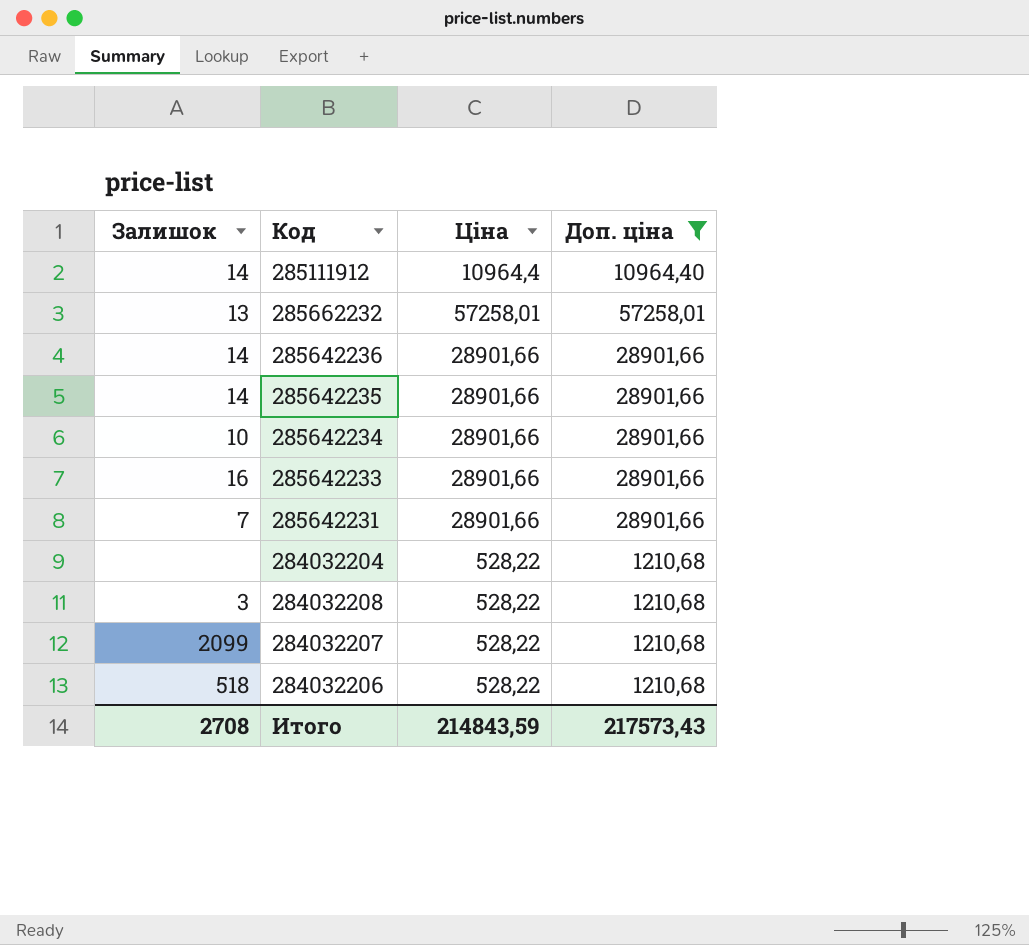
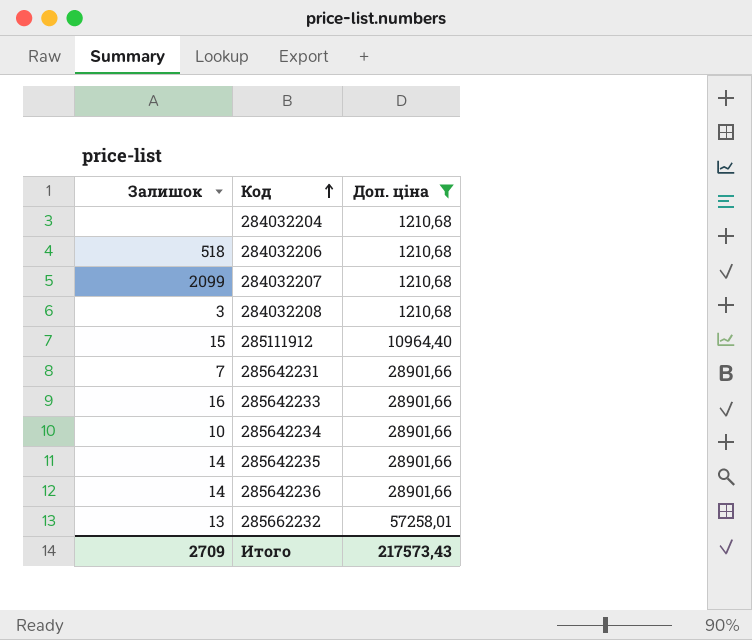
row order: none -> Код ascending
column Ціна | position: 3 -> none
285111912 | Залишок: 14 -> 15
Итого | Залишок: 2708 -> 2709

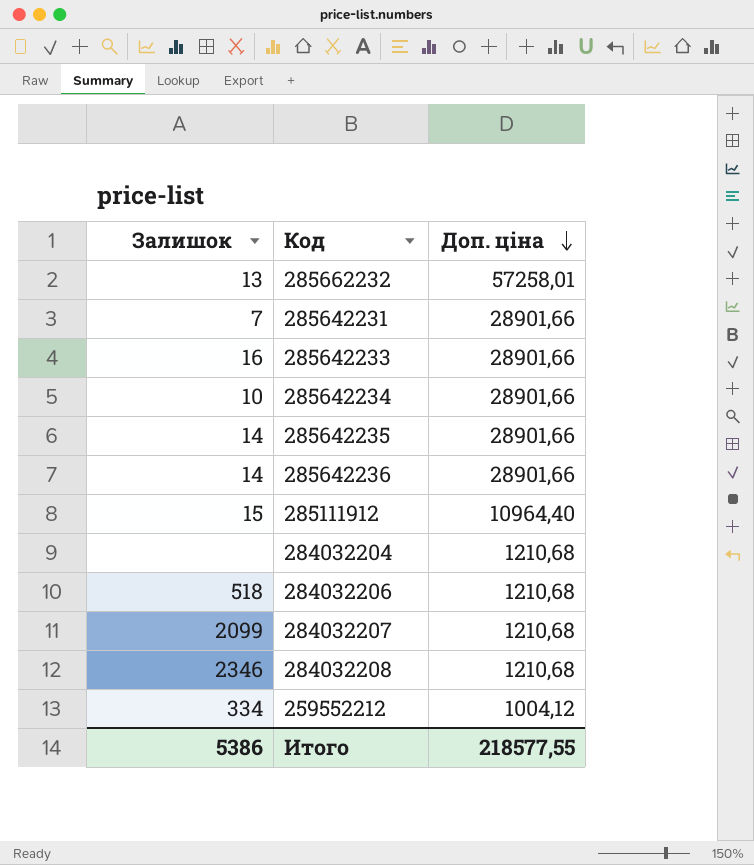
filter: Доп. ціна != 1004,12 -> none
row order: Код ascending -> Доп. ціна descending
284032208 | Залишок: 3 -> 2346
Итого | Залишок: 2709 -> 5386
Итого | Доп. ціна: 217573,43 -> 218577,55

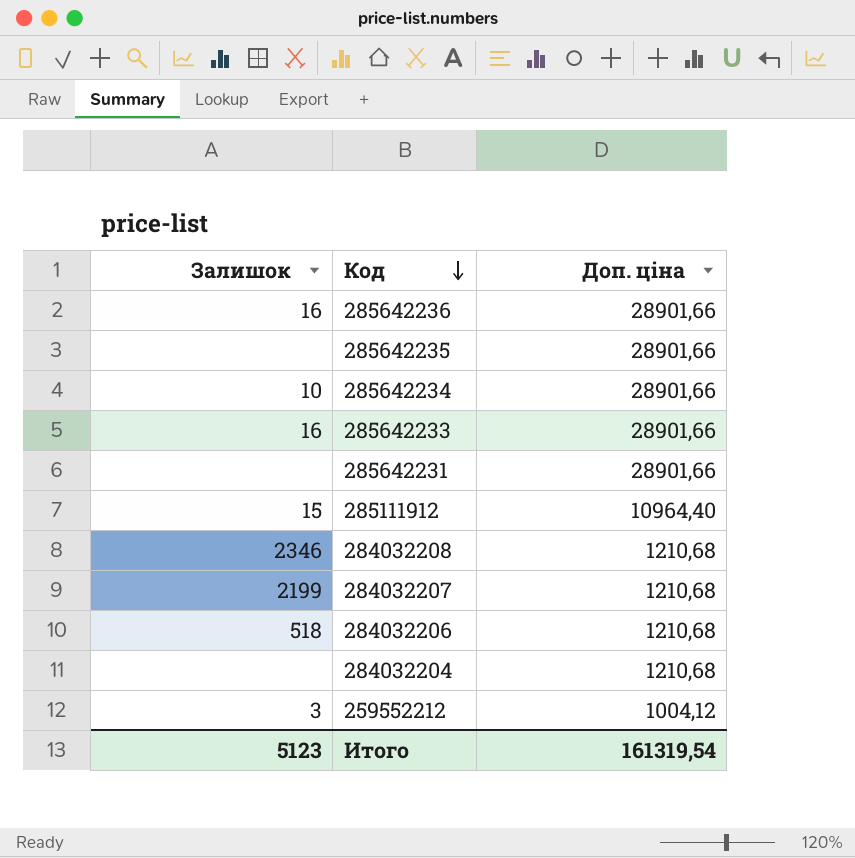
row order: Доп. ціна descending -> Код descending
row 285662232: 13 | 57258,01 -> none
285642236 | Залишок: 14 -> 16
285642235 | Залишок: 14 -> none
285642231 | Залишок: 7 -> none
284032207 | Залишок: 2099 -> 2199
259552212 | Залишок: 334 -> 3
Итого | Залишок: 5386 -> 5123
Итого | Доп. ціна: 218577,55 -> 161319,54

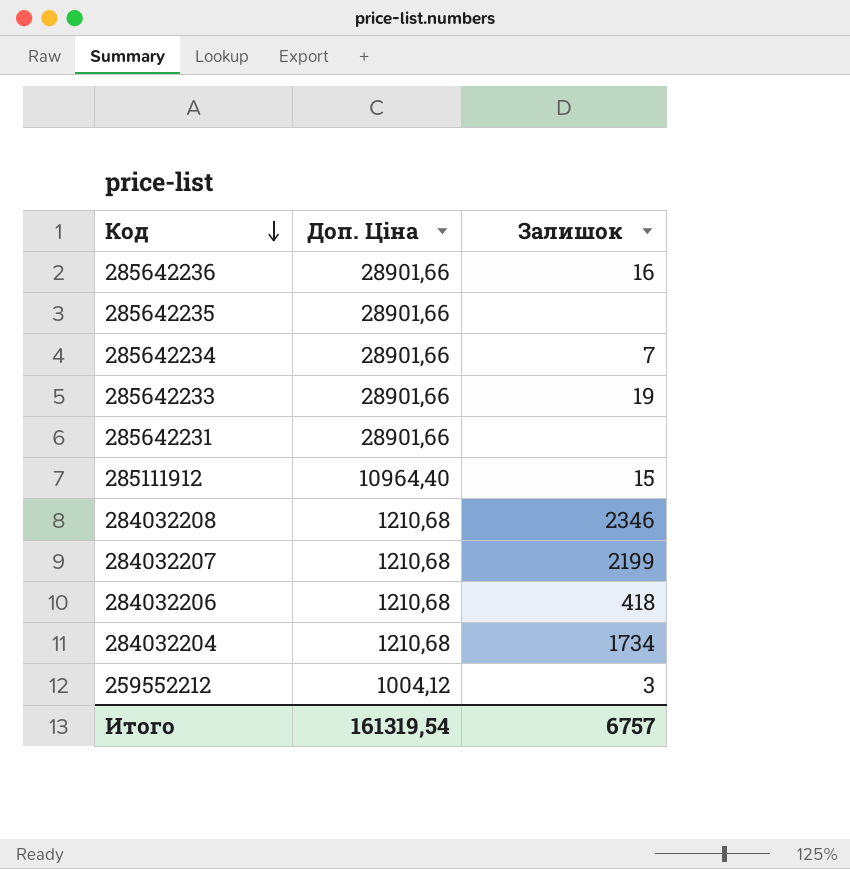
column name: Доп. ціна -> Доп. Ціна
column Залишок | position: 1 -> 3
285642234 | Залишок: 10 -> 7
285642233 | Залишок: 16 -> 19
284032206 | Залишок: 518 -> 418
284032204 | Залишок: none -> 1734
Итого | Залишок: 5123 -> 6757

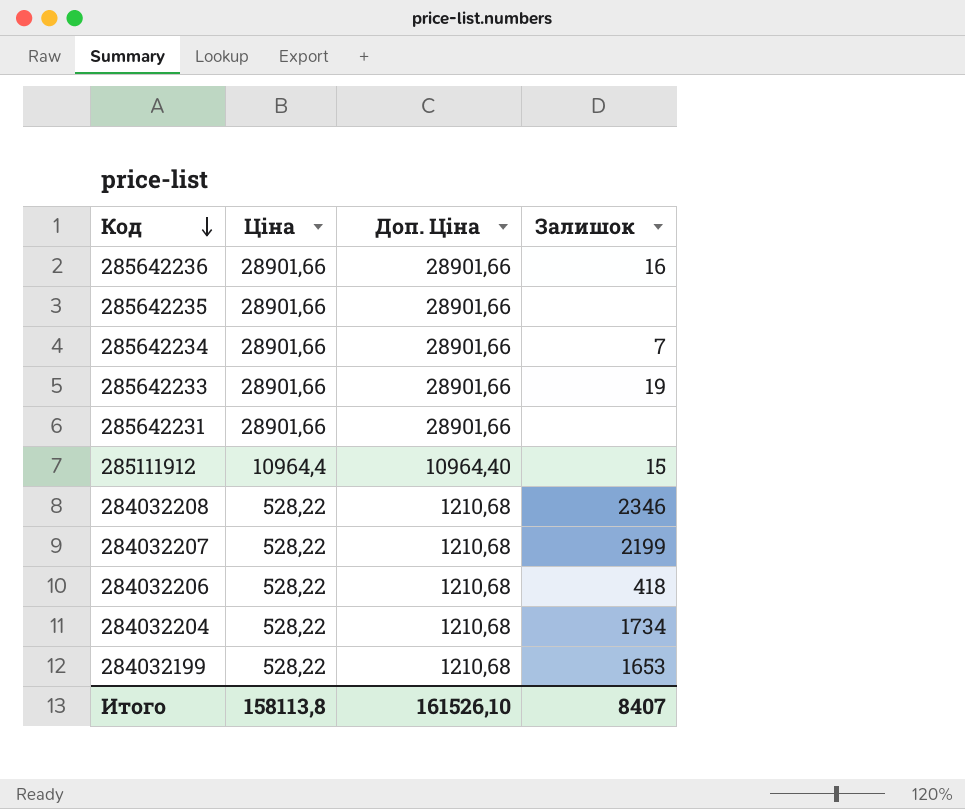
column Ціна | position: none -> 2
row 259552212: 1004,12 | 3 -> none
row 284032199: none -> 528,22 | 1210,68 | 1653
Итого | Доп. Ціна: 161319,54 -> 161526,10
Итого | Залишок: 6757 -> 8407

